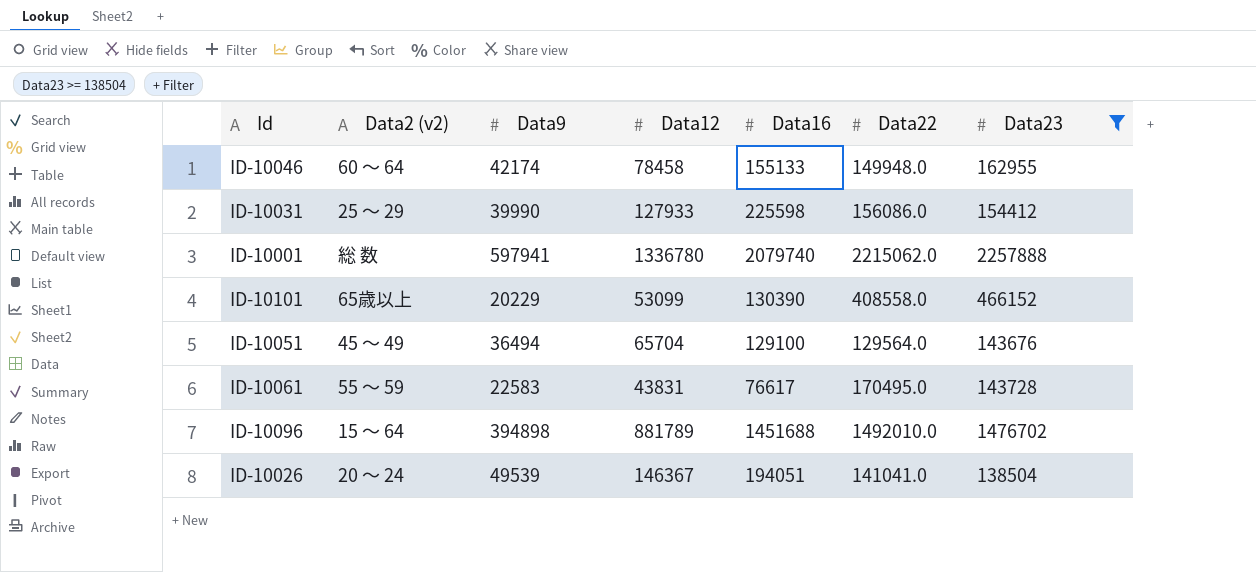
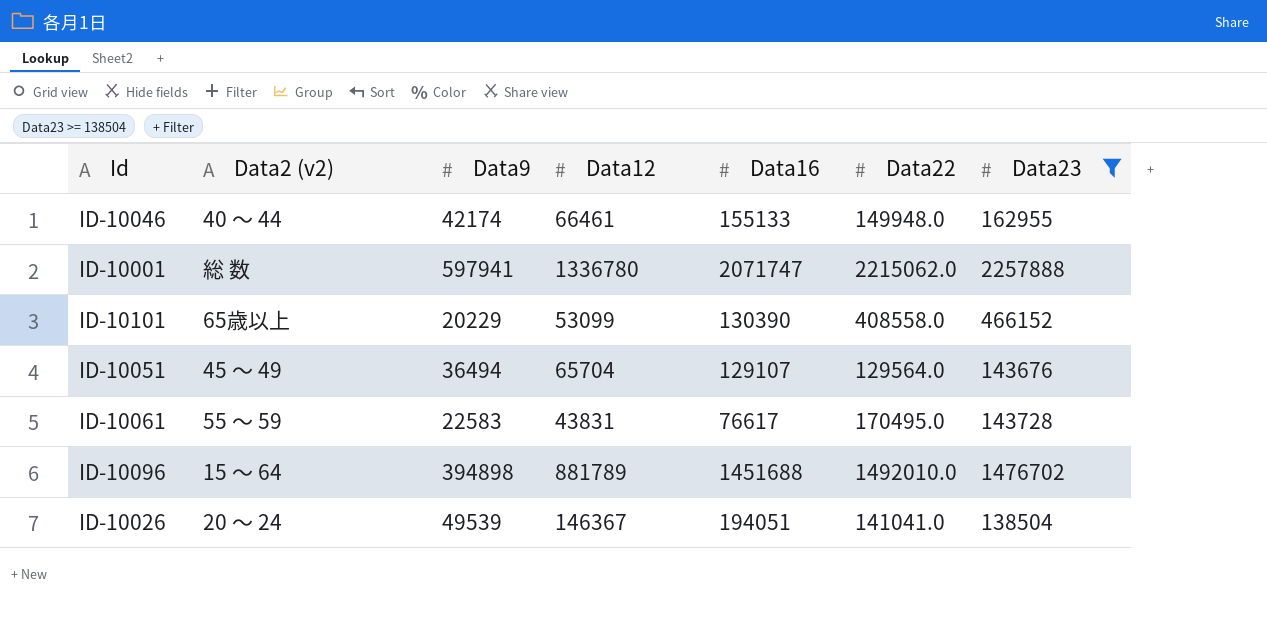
row ID-10031: 25 ～ 29 | 39990 | 127933 | 225598 | 156086.0 | 154412 -> none
ID-10046 | Data2 (v2): 60 ～ 64 -> 40 ～ 44
ID-10046 | Data12: 78458 -> 66461
ID-10001 | Data16: 2079740 -> 2071747
ID-10051 | Data16: 129100 -> 129107

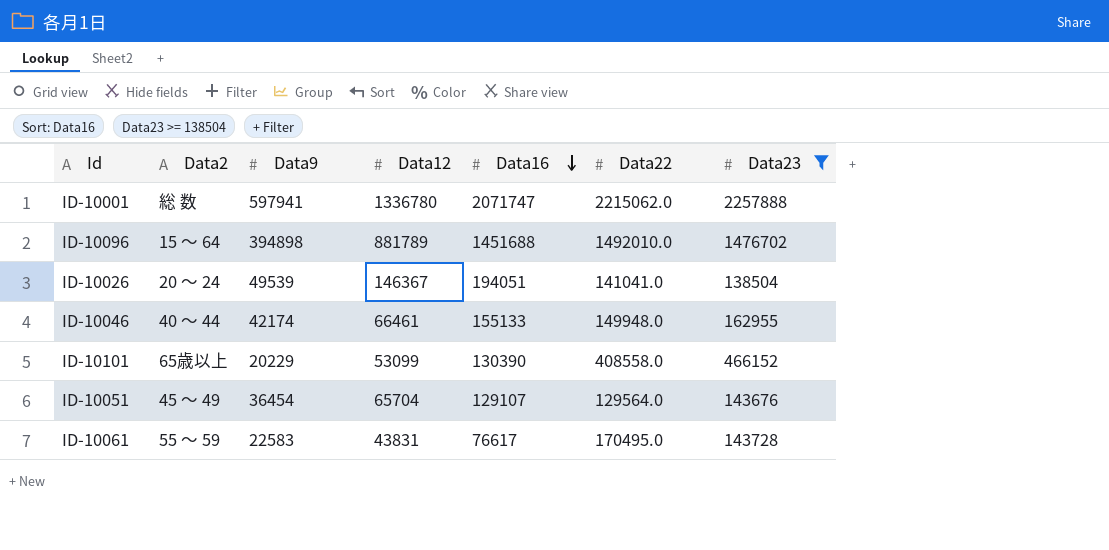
row order: none -> Data16 descending
column name: Data2 (v2) -> Data2
ID-10051 | Data9: 36494 -> 36454

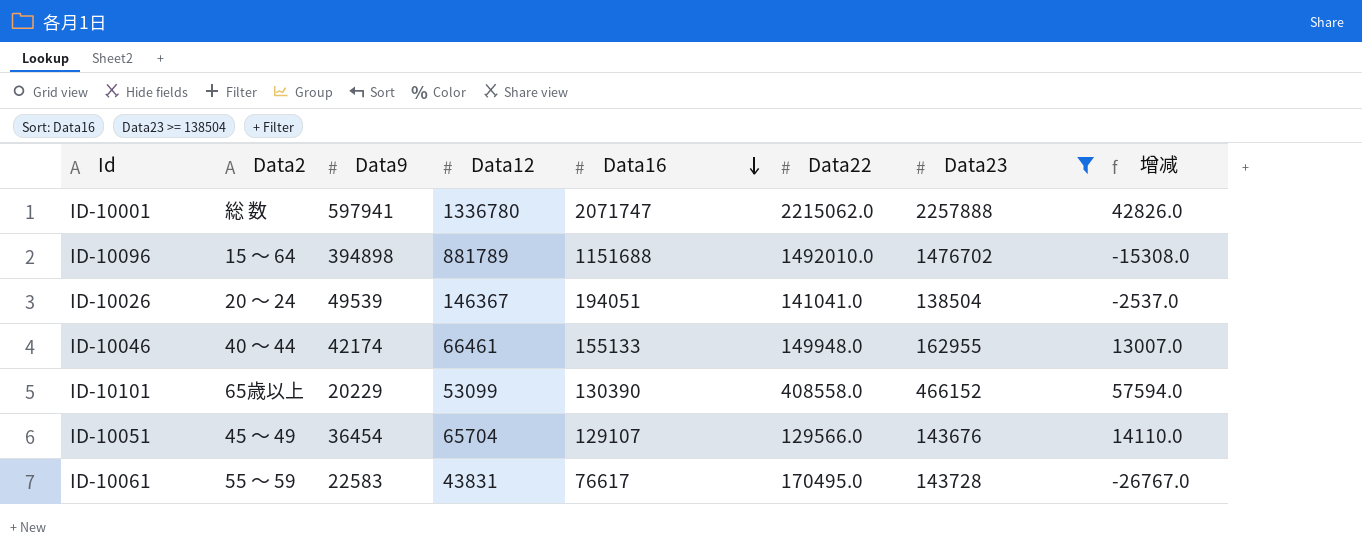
column 增减 | formula: none -> [Data23] - [Data22]
ID-10096 | Data16: 1451688 -> 1151688
ID-10051 | Data22: 129564.0 -> 129566.0

